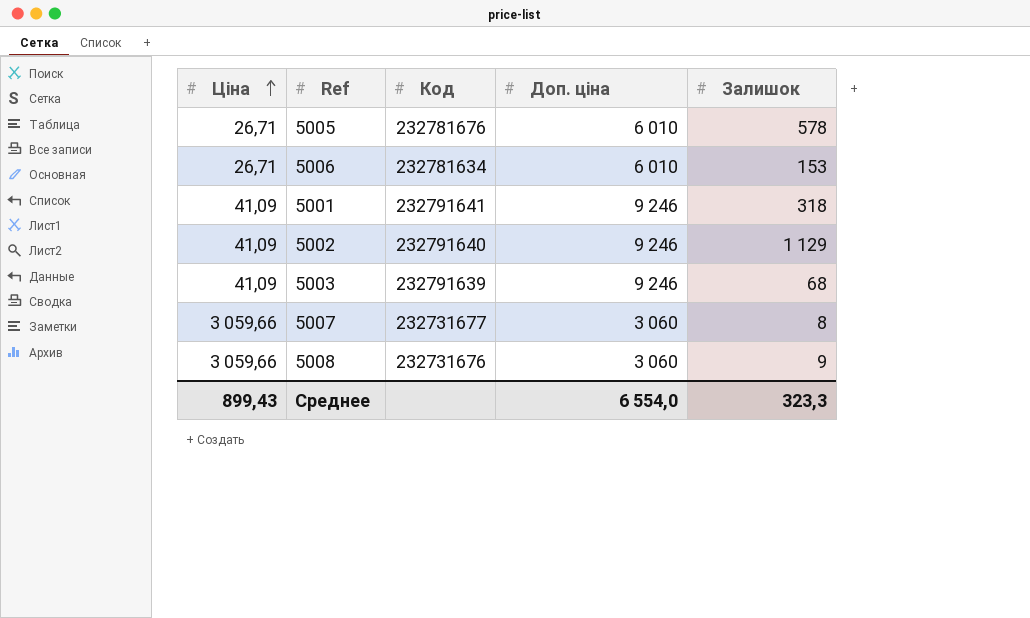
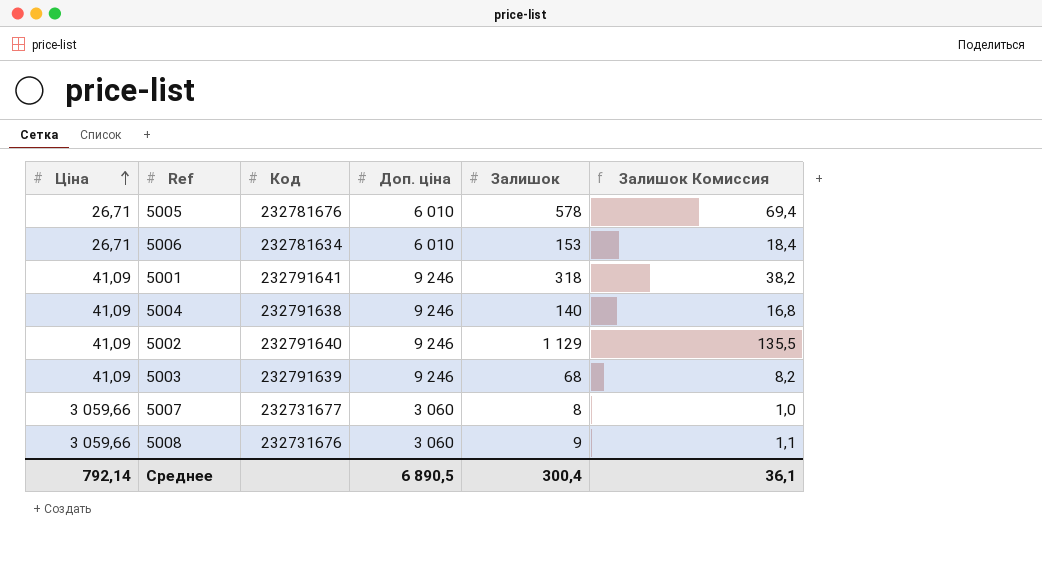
column Залишок Комиссия | formula: none -> [Залишок] * 0,12
row 5004: none -> 41,09 | 232791638 | 9 246 | 140 | 16,8
Среднее | Ціна: 899,43 -> 792,14
Среднее | Доп. ціна: 6 554,0 -> 6 890,5
Среднее | Залишок: 323,3 -> 300,4

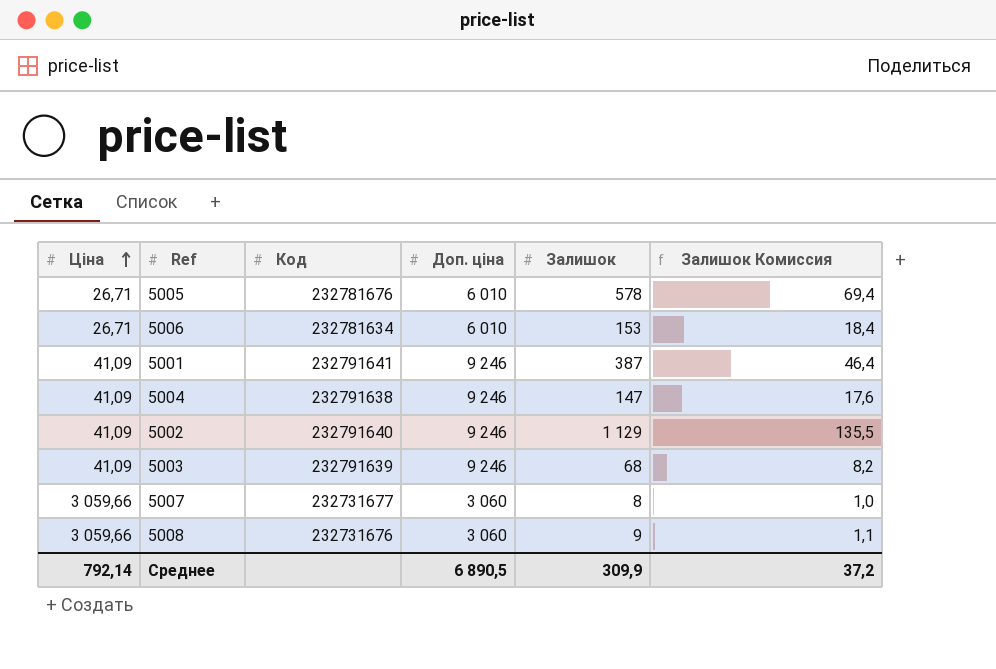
5001 | Залишок: 318 -> 387
5001 | Залишок Комиссия: 38,2 -> 46,4
5004 | Залишок: 140 -> 147
5004 | Залишок Комиссия: 16,8 -> 17,6
Среднее | Залишок: 300,4 -> 309,9
Среднее | Залишок Комиссия: 36,1 -> 37,2

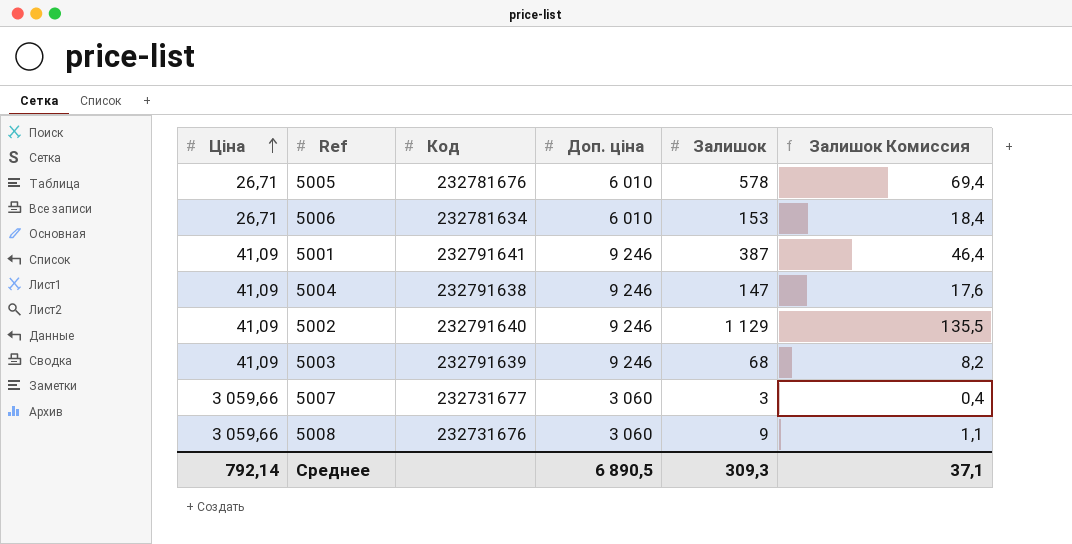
5007 | Залишок: 8 -> 3
5007 | Залишок Комиссия: 1,0 -> 0,4
Среднее | Залишок: 309,9 -> 309,3
Среднее | Залишок Комиссия: 37,2 -> 37,1

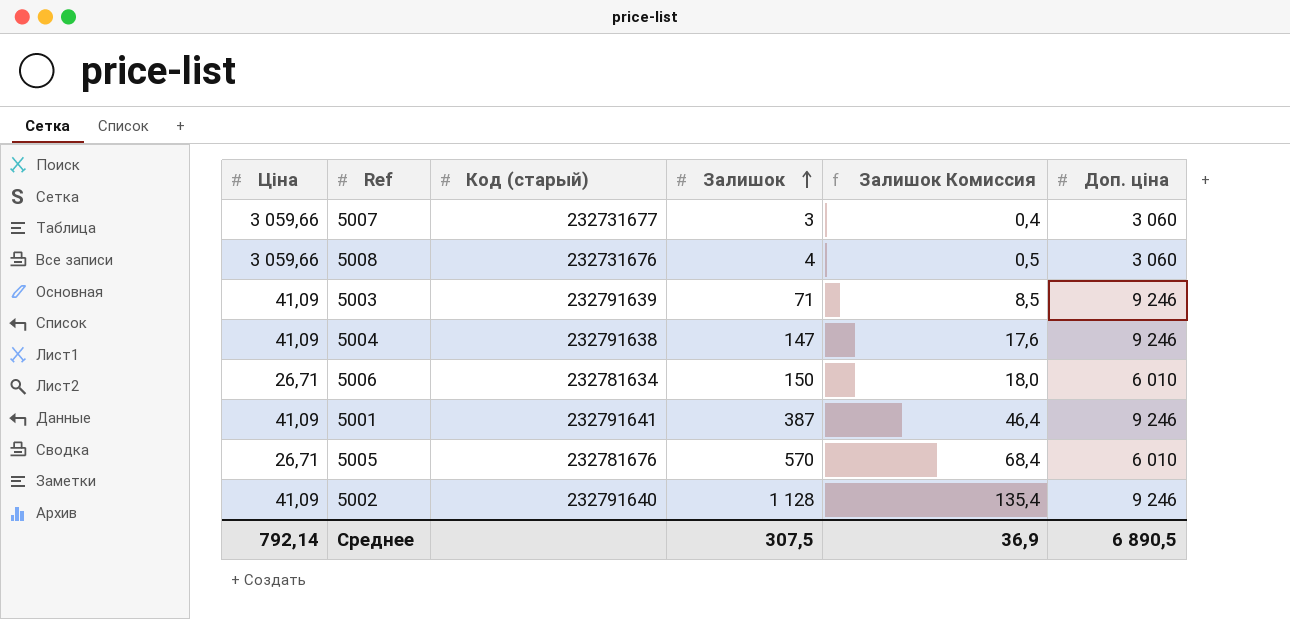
row order: Ціна ascending -> Залишок ascending
column name: Код -> Код (старый)
column Доп. ціна | position: 4 -> 6
5008 | Залишок: 9 -> 4
5008 | Залишок Комиссия: 1,1 -> 0,5
5003 | Залишок: 68 -> 71
5003 | Залишок Комиссия: 8,2 -> 8,5
5006 | Залишок: 153 -> 150
5006 | Залишок Комиссия: 18,4 -> 18,0
5005 | Залишок: 578 -> 570
5005 | Залишок Комиссия: 69,4 -> 68,4
5002 | Залишок: 1 129 -> 1 128
5002 | Залишок Комиссия: 135,5 -> 135,4
Среднее | Залишок: 309,3 -> 307,5
Среднее | Залишок Комиссия: 37,1 -> 36,9

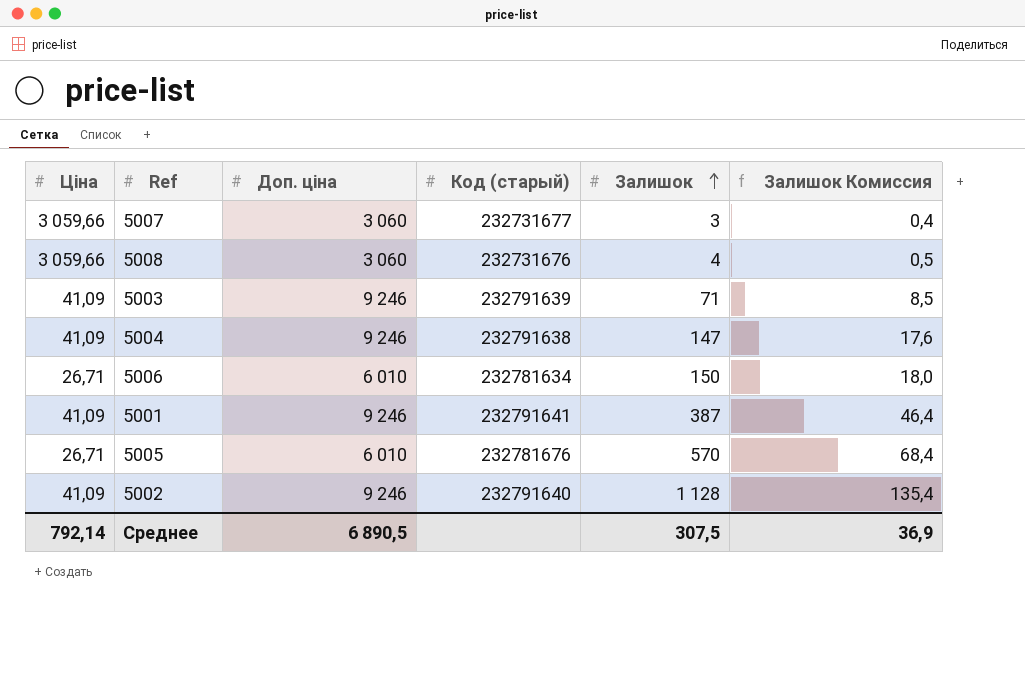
column Доп. ціна | position: 6 -> 3

